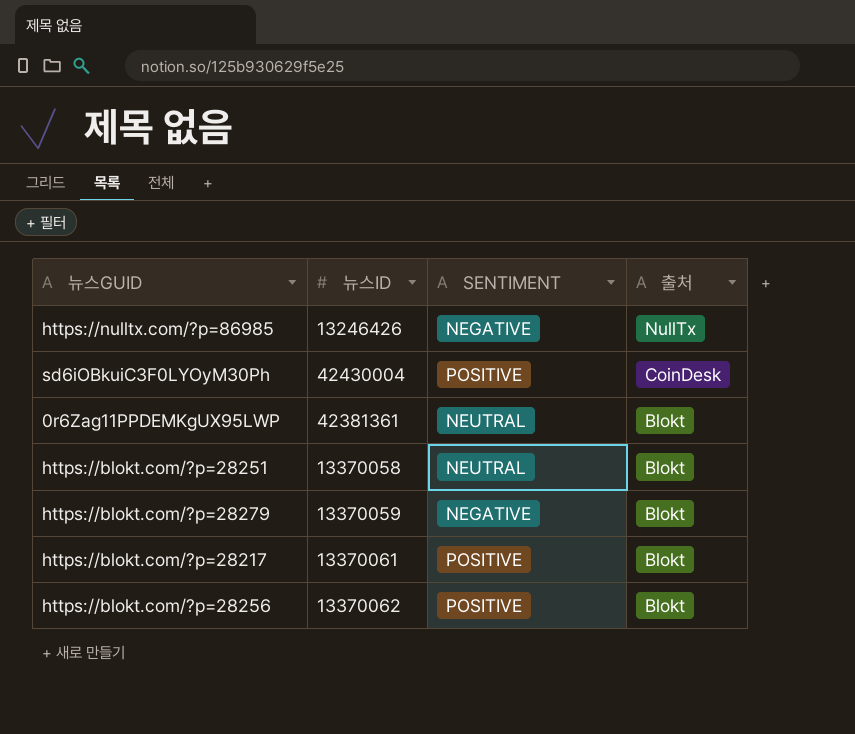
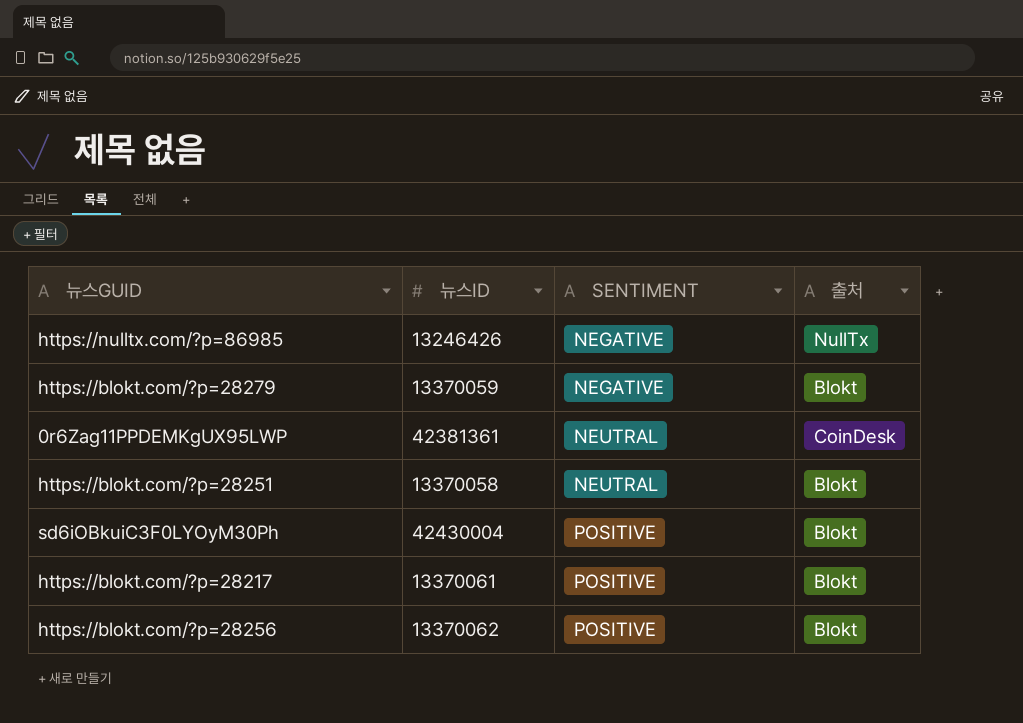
row order: 출처 descending -> SENTIMENT ascending
0r6Zag11PPDEMKgUX95LWP | 출처: Blokt -> CoinDesk
sd6iOBkuiC3F0LYOyM30Ph | 출처: CoinDesk -> Blokt

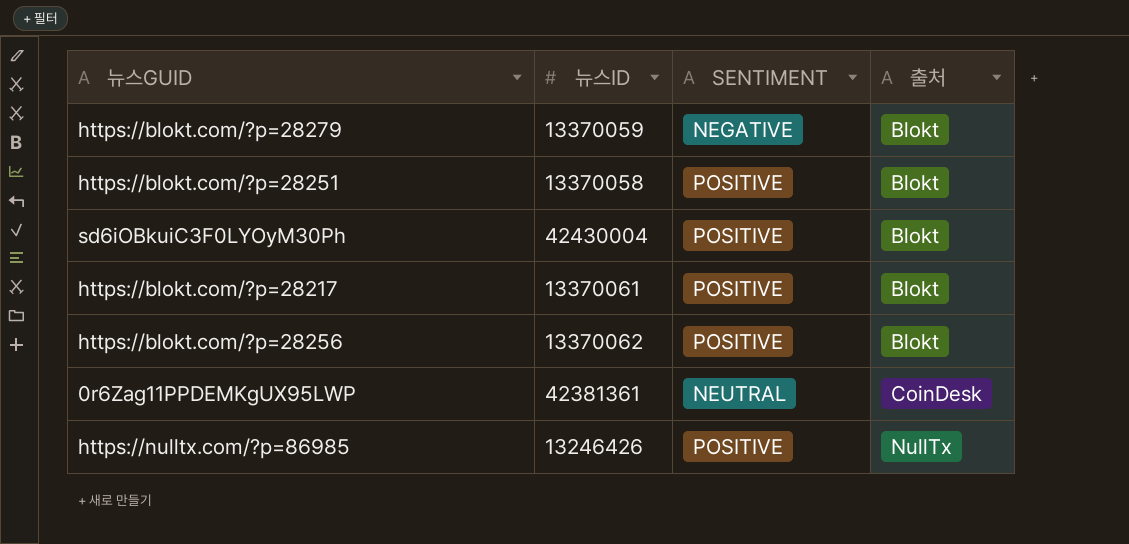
row order: SENTIMENT ascending -> 출처 ascending
https://blokt.com/?p=28251 | SENTIMENT: NEUTRAL -> POSITIVE
https://nulltx.com/?p=86985 | SENTIMENT: NEGATIVE -> POSITIVE

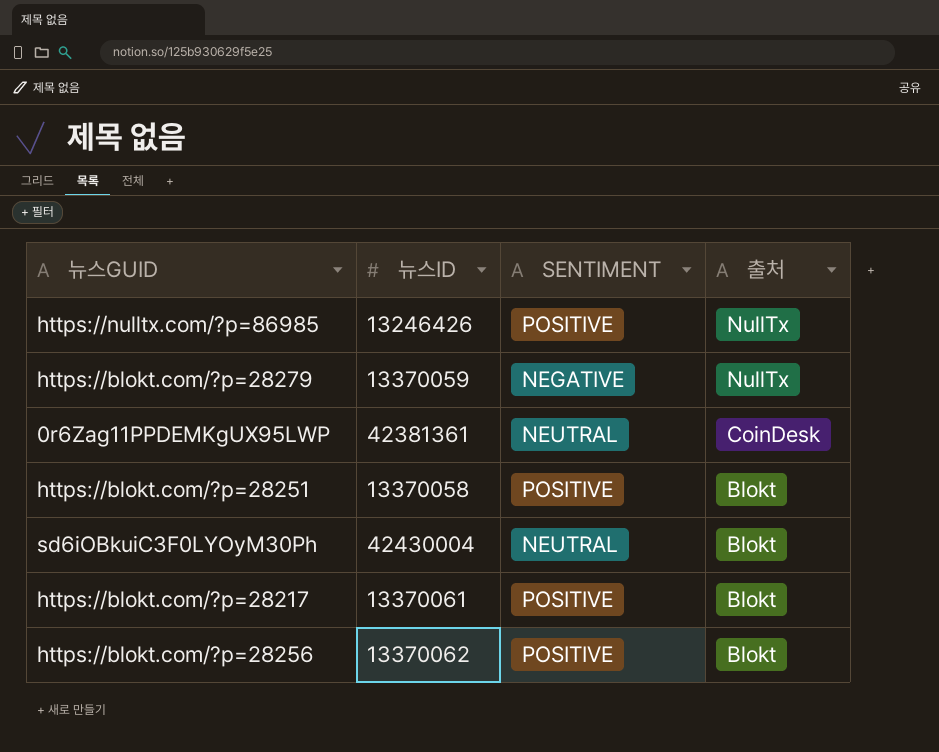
row order: 출처 ascending -> 출처 descending
https://blokt.com/?p=28279 | 출처: Blokt -> NullTx
sd6iOBkuiC3F0LYOyM30Ph | SENTIMENT: POSITIVE -> NEUTRAL

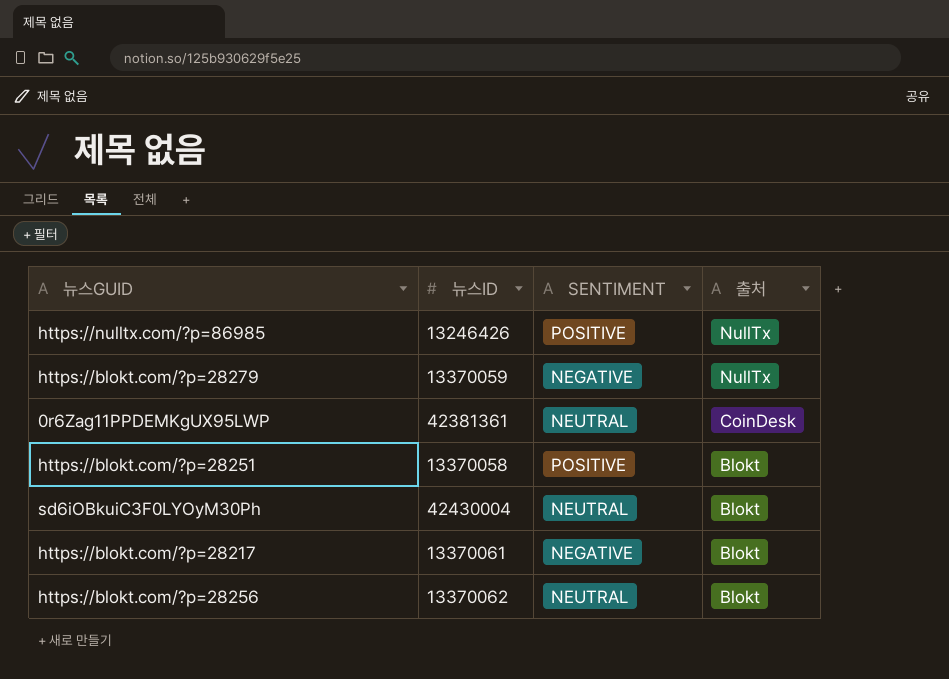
https://blokt.com/?p=28217 | SENTIMENT: POSITIVE -> NEGATIVE
https://blokt.com/?p=28256 | SENTIMENT: POSITIVE -> NEUTRAL

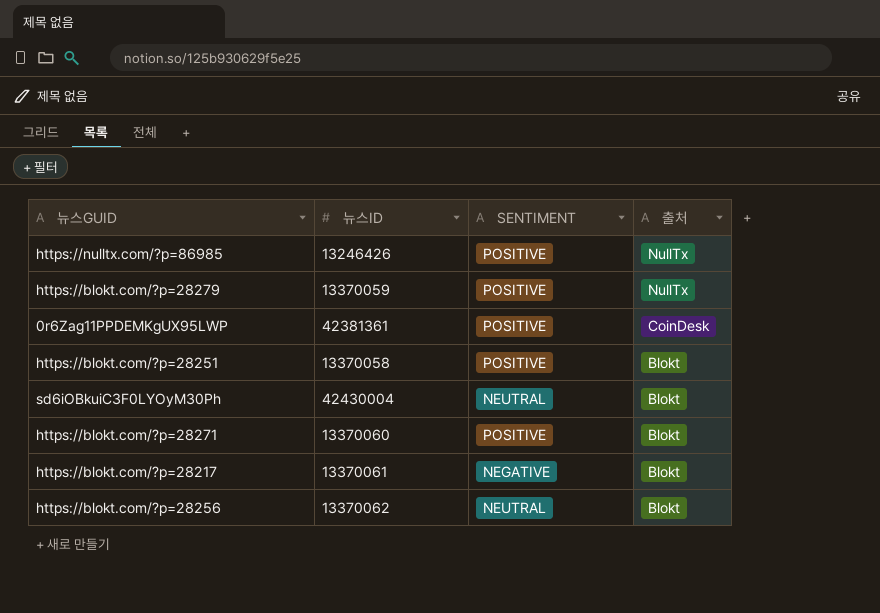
https://blokt.com/?p=28279 | SENTIMENT: NEGATIVE -> POSITIVE
0r6Zag11PPDEMKgUX95LWP | SENTIMENT: NEUTRAL -> POSITIVE
row https://blokt.com/?p=28271: none -> 13370060 | POSITIVE | Blokt

